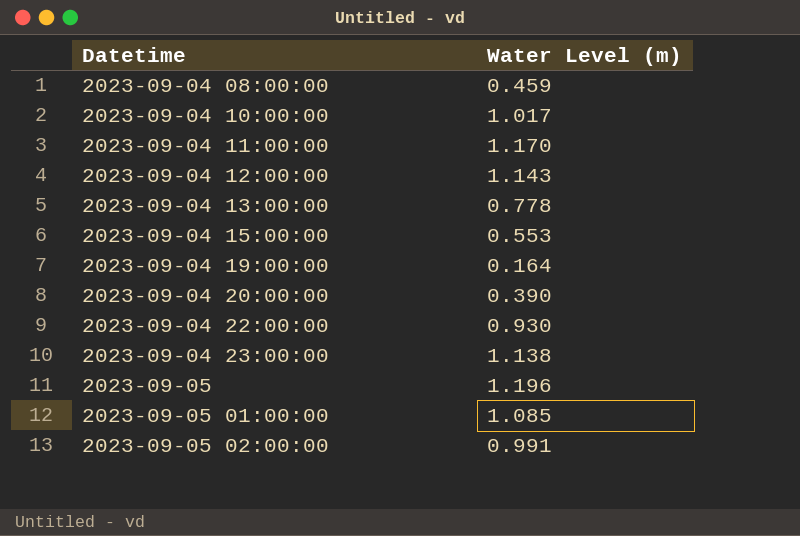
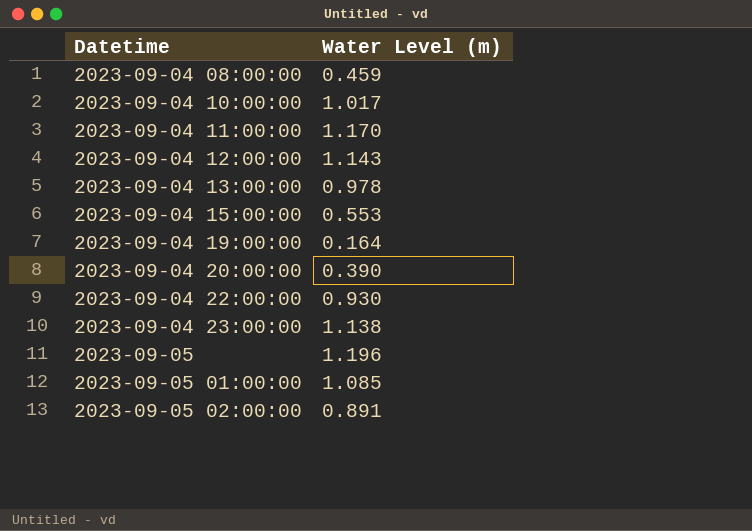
2023-09-04 13:00:00 | Water Level (m): 0.778 -> 0.978
2023-09-05 02:00:00 | Water Level (m): 0.991 -> 0.891

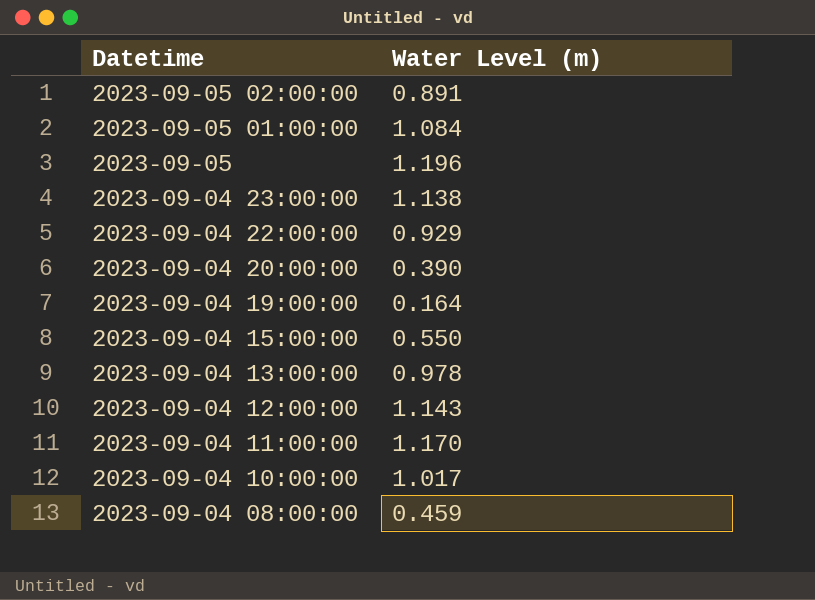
row order: Datetime ascending -> Datetime descending
2023-09-05 01:00:00 | Water Level (m): 1.085 -> 1.084
2023-09-04 22:00:00 | Water Level (m): 0.930 -> 0.929
2023-09-04 15:00:00 | Water Level (m): 0.553 -> 0.550

